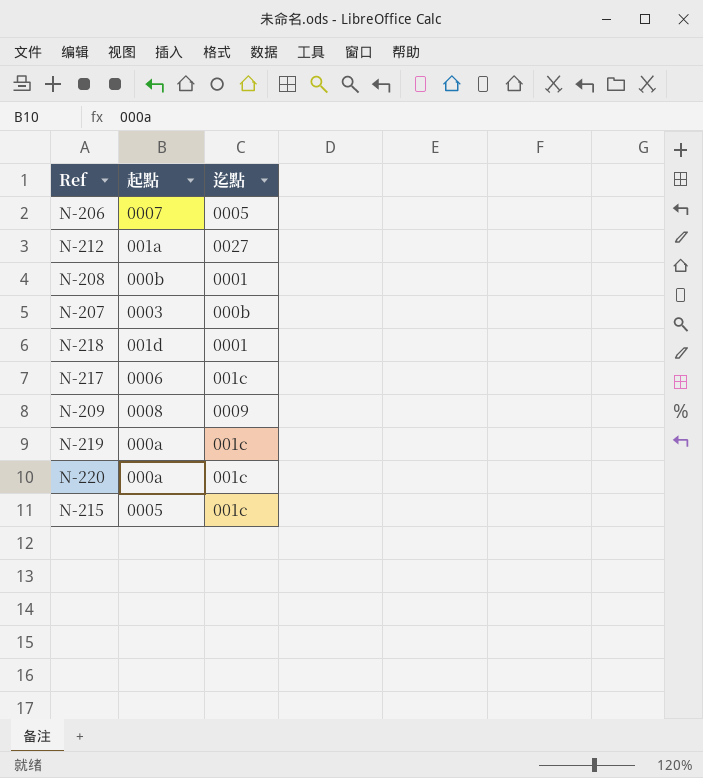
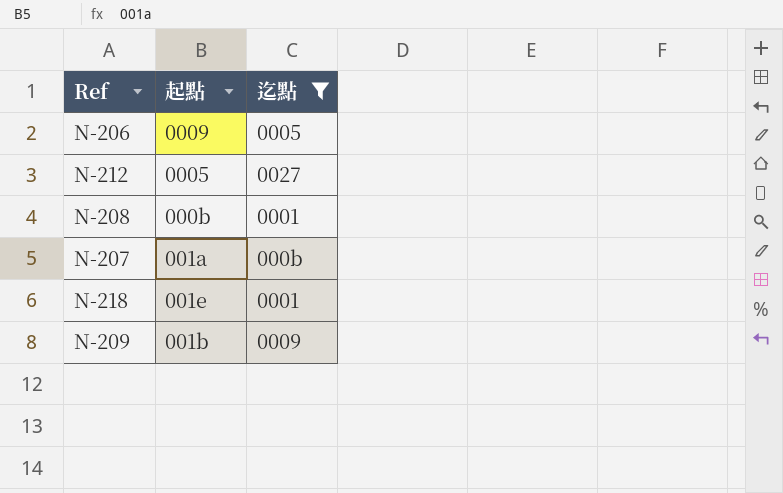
filter: none -> 迄點 != 001c
N-206 | 起點: 0007 -> 0009
N-212 | 起點: 001a -> 0005
N-207 | 起點: 0003 -> 001a
N-218 | 起點: 001d -> 001e
N-209 | 起點: 0008 -> 001b

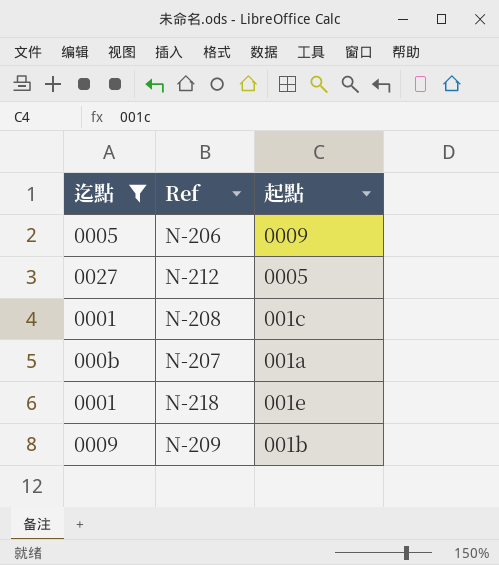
column 迄點 | position: 3 -> 1
N-208 | 起點: 000b -> 001c

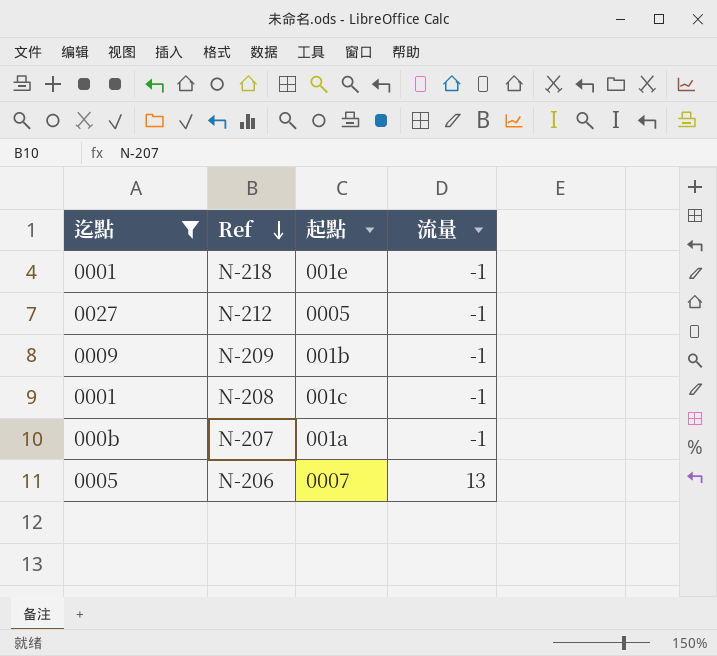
row order: none -> Ref descending
column 流量 | position: none -> 4
N-206 | 起點: 0009 -> 0007

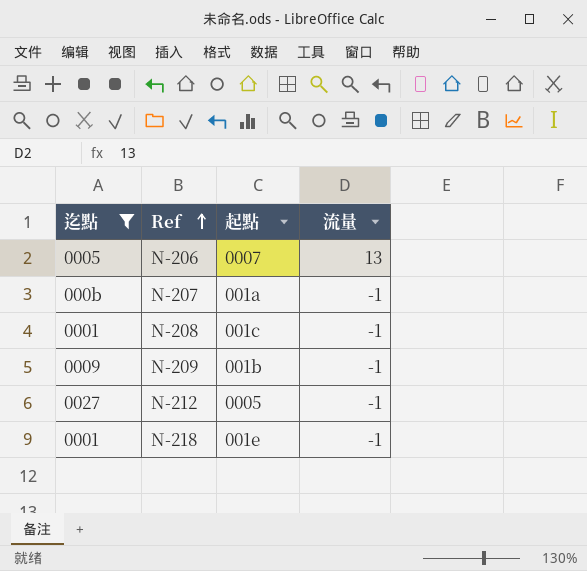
row order: Ref descending -> Ref ascending

